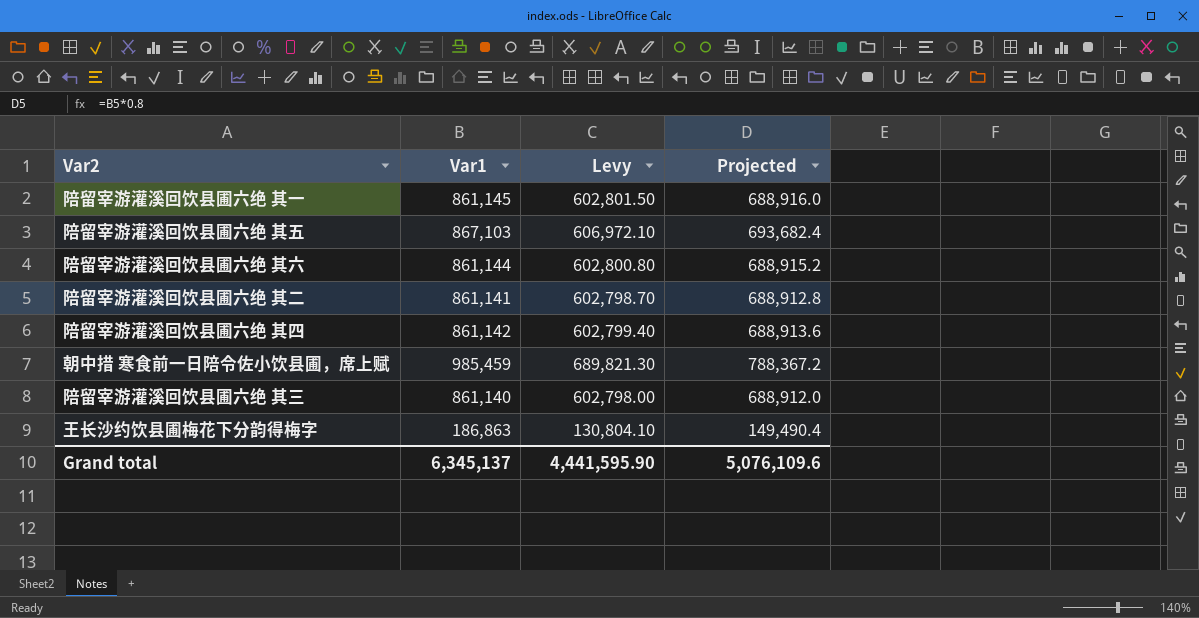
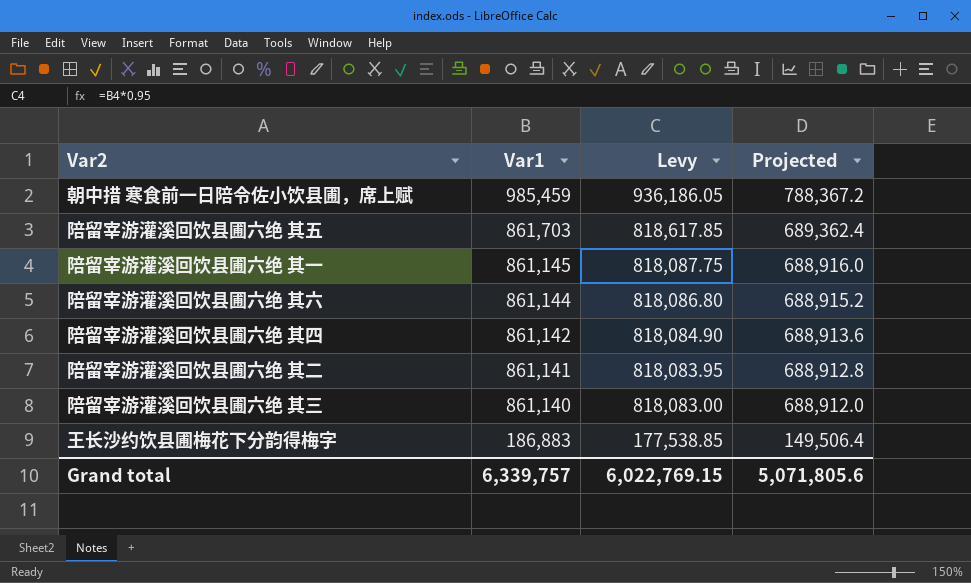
row order: none -> Var1 descending
column Levy | formula: [Var1] * 0.7 -> [Var1] * 0.95
陪留宰游灌溪回饮县圃六绝 其五 | Var1: 867,103 -> 861,703
陪留宰游灌溪回饮县圃六绝 其五 | Projected: 693,682.4 -> 689,362.4
王长沙约饮县圃梅花下分韵得梅字 | Var1: 186,863 -> 186,883
王长沙约饮县圃梅花下分韵得梅字 | Projected: 149,490.4 -> 149,506.4
Grand total | Var1: 6,345,137 -> 6,339,757
Grand total | Levy: 4,441,595.90 -> 6,022,769.15
Grand total | Projected: 5,076,109.6 -> 5,071,805.6

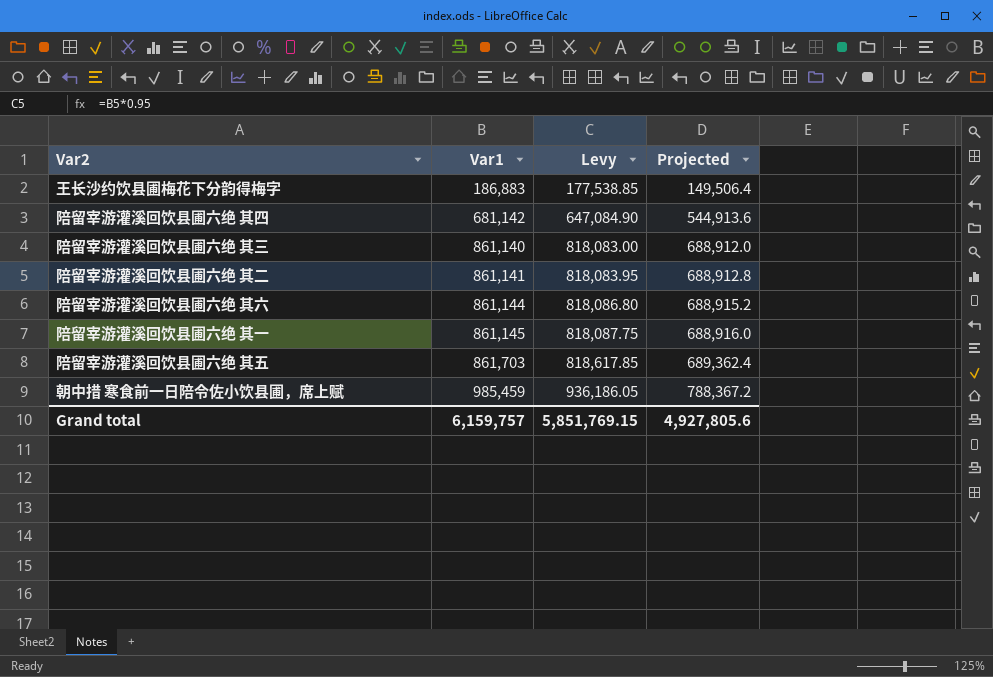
row order: Var1 descending -> Var1 ascending
陪留宰游灌溪回饮县圃六绝 其四 | Var1: 861,142 -> 681,142
陪留宰游灌溪回饮县圃六绝 其四 | Levy: 818,084.90 -> 647,084.90
陪留宰游灌溪回饮县圃六绝 其四 | Projected: 688,913.6 -> 544,913.6
Grand total | Var1: 6,339,757 -> 6,159,757
Grand total | Levy: 6,022,769.15 -> 5,851,769.15
Grand total | Projected: 5,071,805.6 -> 4,927,805.6

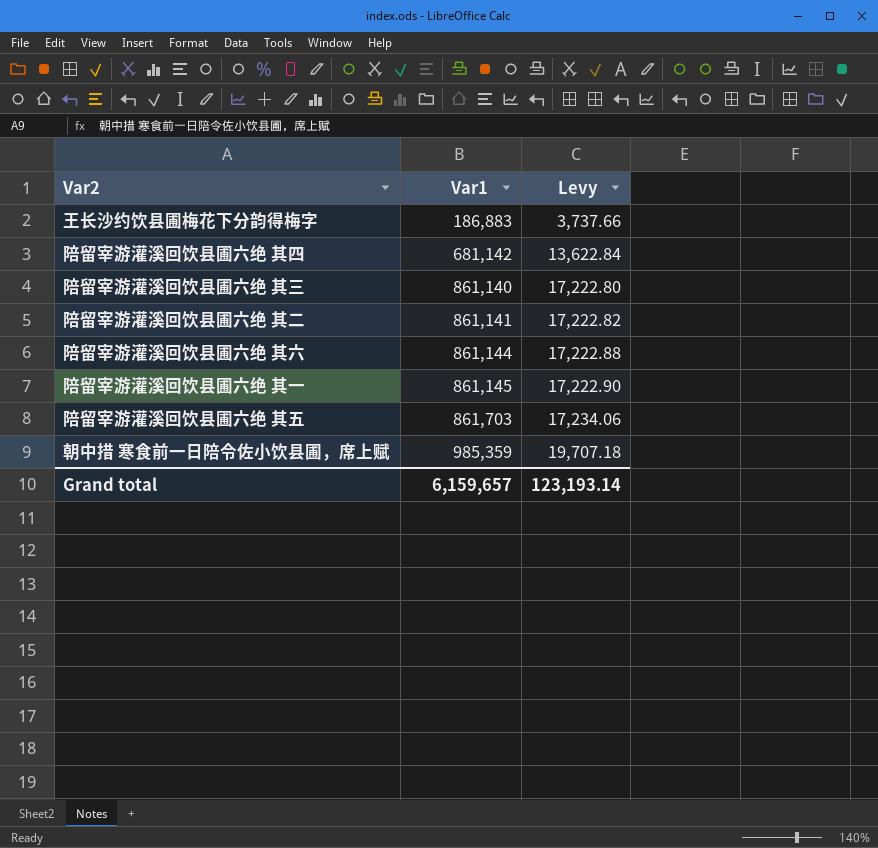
column Projected | formula: [Var1] * 0.8 -> none
column Levy | formula: [Var1] * 0.95 -> [Var1] * 0.02
朝中措 寒食前一日陪令佐小饮县圃，席上赋 | Var1: 985,459 -> 985,359
Grand total | Var1: 6,159,757 -> 6,159,657
Grand total | Levy: 5,851,769.15 -> 123,193.14

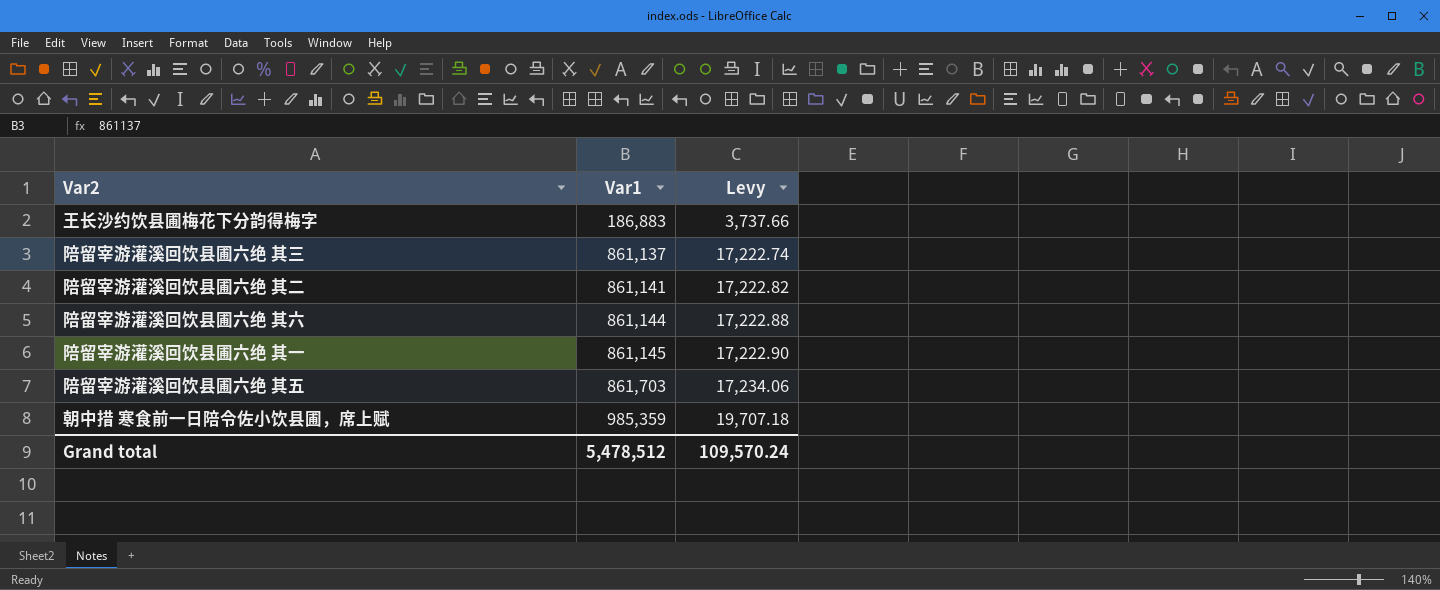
row 陪留宰游灌溪回饮县圃六绝 其四: 681,142 | 13,622.84 -> none
陪留宰游灌溪回饮县圃六绝 其三 | Var1: 861,140 -> 861,137
陪留宰游灌溪回饮县圃六绝 其三 | Levy: 17,222.80 -> 17,222.74
Grand total | Var1: 6,159,657 -> 5,478,512
Grand total | Levy: 123,193.14 -> 109,570.24

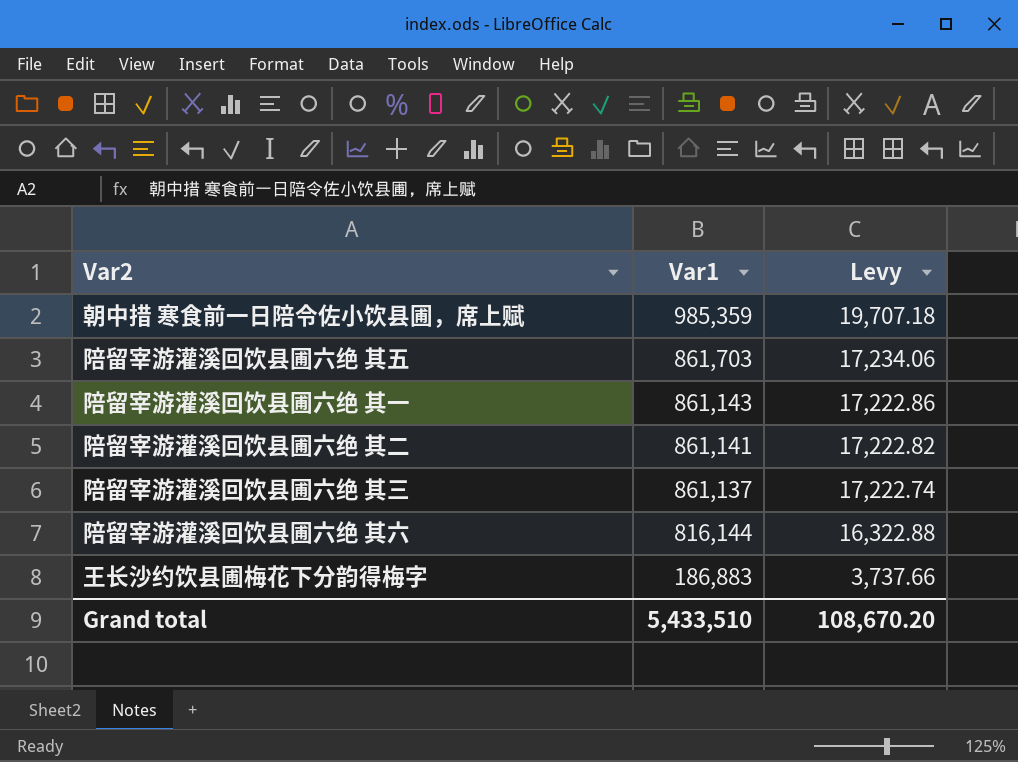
row order: Var1 ascending -> Var1 descending
陪留宰游灌溪回饮县圃六绝 其一 | Var1: 861,145 -> 861,143
陪留宰游灌溪回饮县圃六绝 其一 | Levy: 17,222.90 -> 17,222.86
陪留宰游灌溪回饮县圃六绝 其六 | Var1: 861,144 -> 816,144
陪留宰游灌溪回饮县圃六绝 其六 | Levy: 17,222.88 -> 16,322.88
Grand total | Var1: 5,478,512 -> 5,433,510
Grand total | Levy: 109,570.24 -> 108,670.20

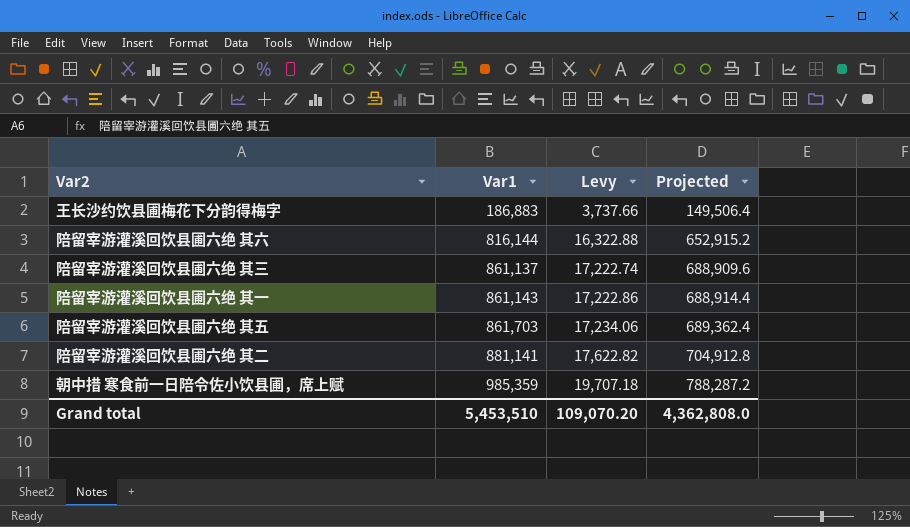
row order: Var1 descending -> Var1 ascending
column Projected | formula: none -> [Var1] * 0.8
陪留宰游灌溪回饮县圃六绝 其二 | Var1: 861,141 -> 881,141
陪留宰游灌溪回饮县圃六绝 其二 | Levy: 17,222.82 -> 17,622.82
Grand total | Var1: 5,433,510 -> 5,453,510
Grand total | Levy: 108,670.20 -> 109,070.20

